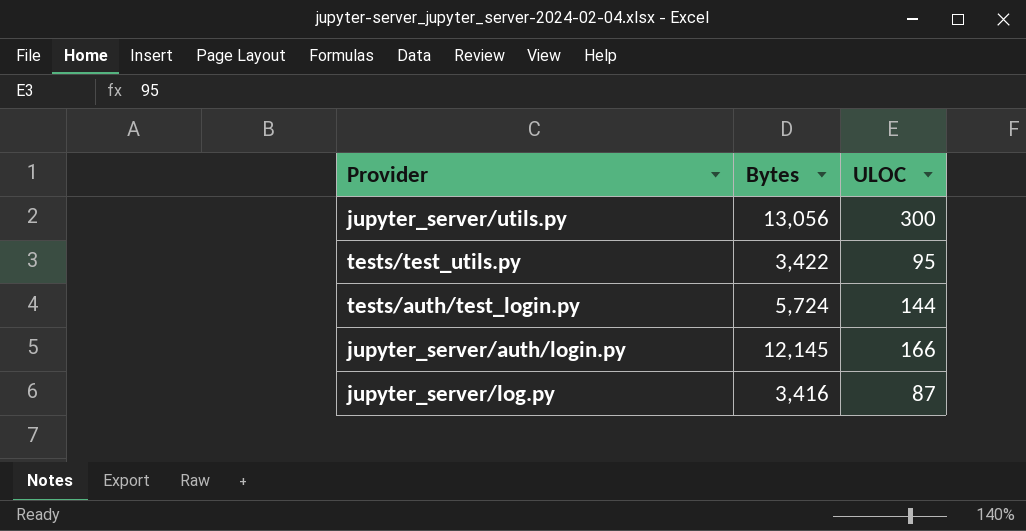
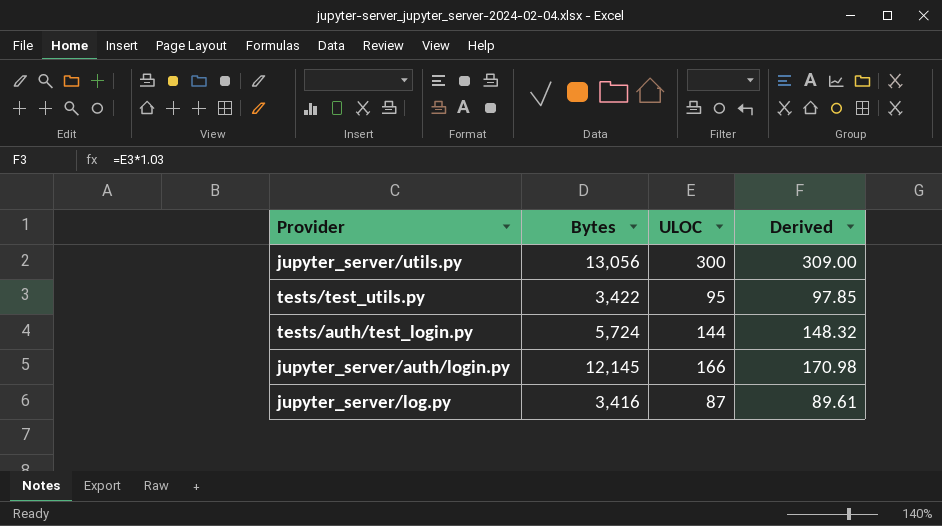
column Derived | formula: none -> [ULOC] * 1.03

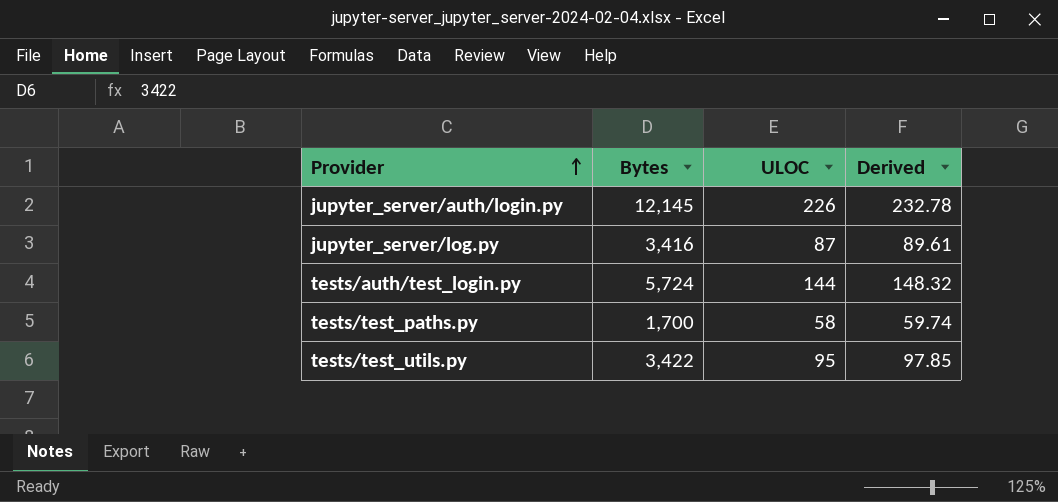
row order: none -> Provider ascending
row jupyter_server/utils.py: 13,056 | 300 | 309.00 -> none
jupyter_server/auth/login.py | ULOC: 166 -> 226
jupyter_server/auth/login.py | Derived: 170.98 -> 232.78
row tests/test_paths.py: none -> 1,700 | 58 | 59.74

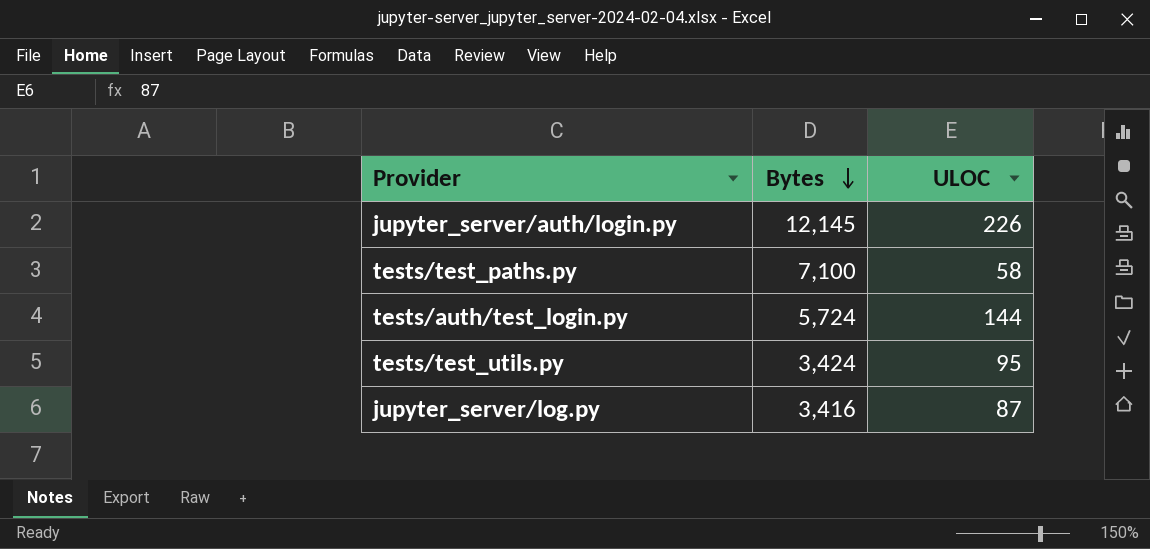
row order: Provider ascending -> Bytes descending
column Derived | formula: [ULOC] * 1.03 -> none
tests/test_paths.py | Bytes: 1,700 -> 7,100
tests/test_utils.py | Bytes: 3,422 -> 3,424

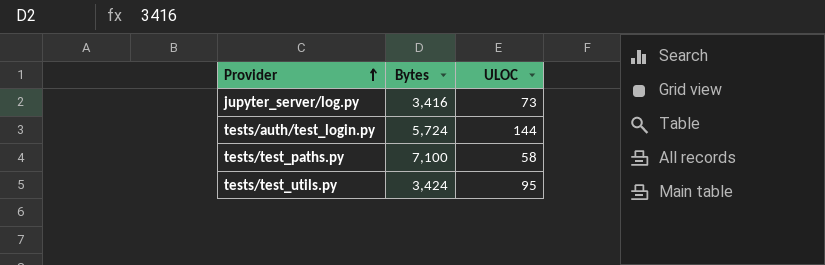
row order: Bytes descending -> Provider ascending
row jupyter_server/auth/login.py: 12,145 | 226 -> none
jupyter_server/log.py | ULOC: 87 -> 73

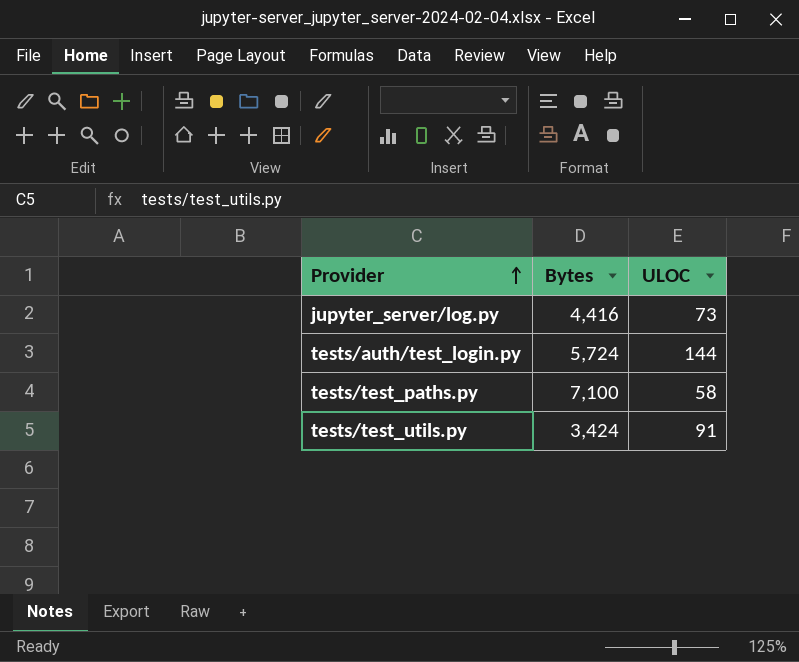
jupyter_server/log.py | Bytes: 3,416 -> 4,416
tests/test_utils.py | ULOC: 95 -> 91

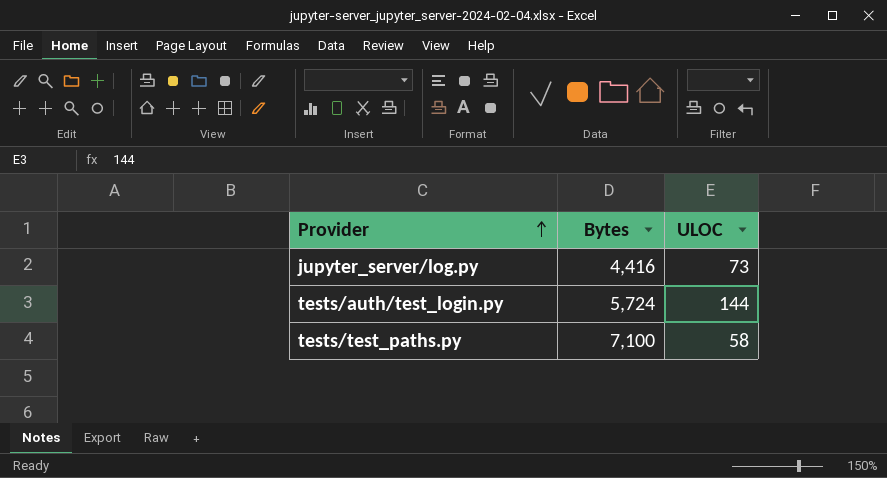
row tests/test_utils.py: 3,424 | 91 -> none

